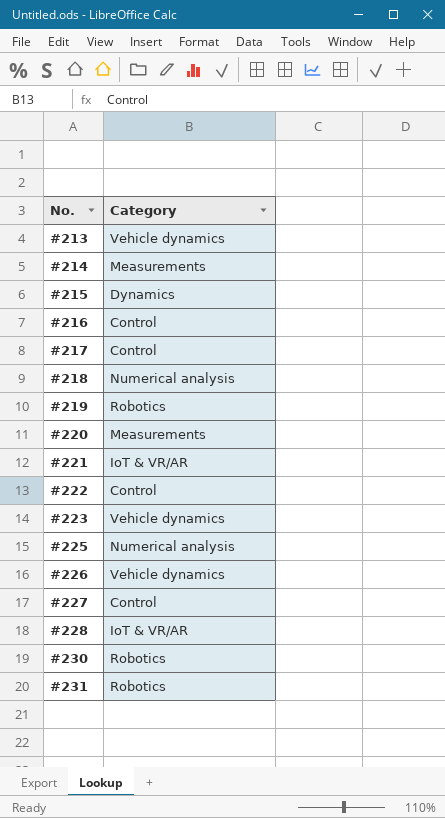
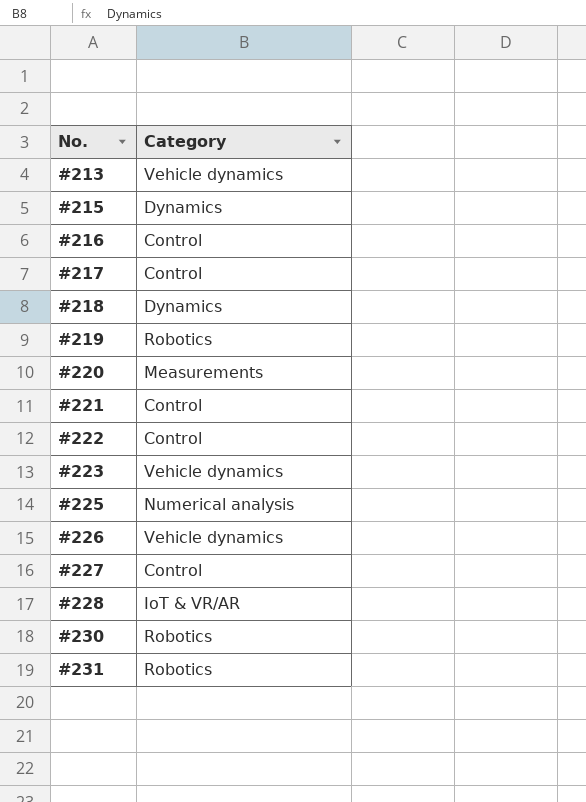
row #214: Measurements -> none
#218 | Category: Numerical analysis -> Dynamics
#221 | Category: IoT & VR/AR -> Control

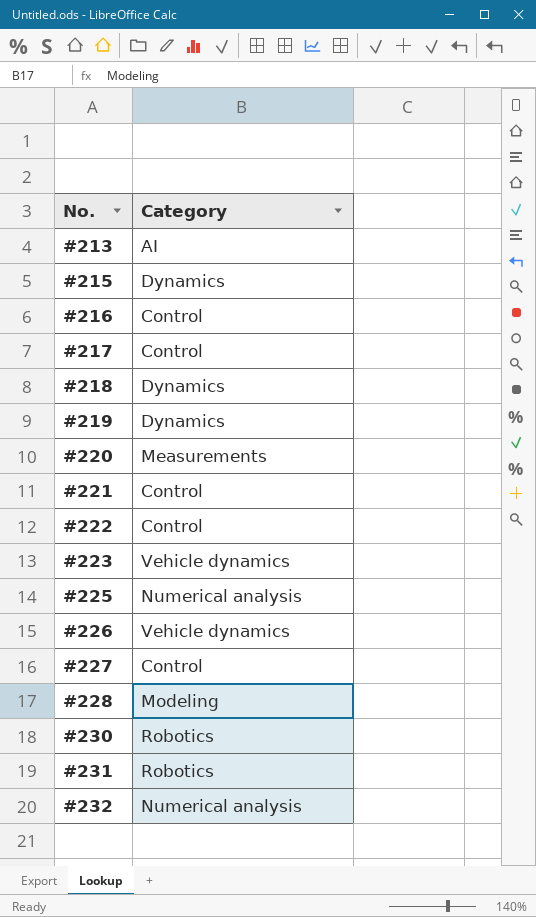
#213 | Category: Vehicle dynamics -> AI
#219 | Category: Robotics -> Dynamics
#228 | Category: IoT & VR/AR -> Modeling
row #232: none -> Numerical analysis

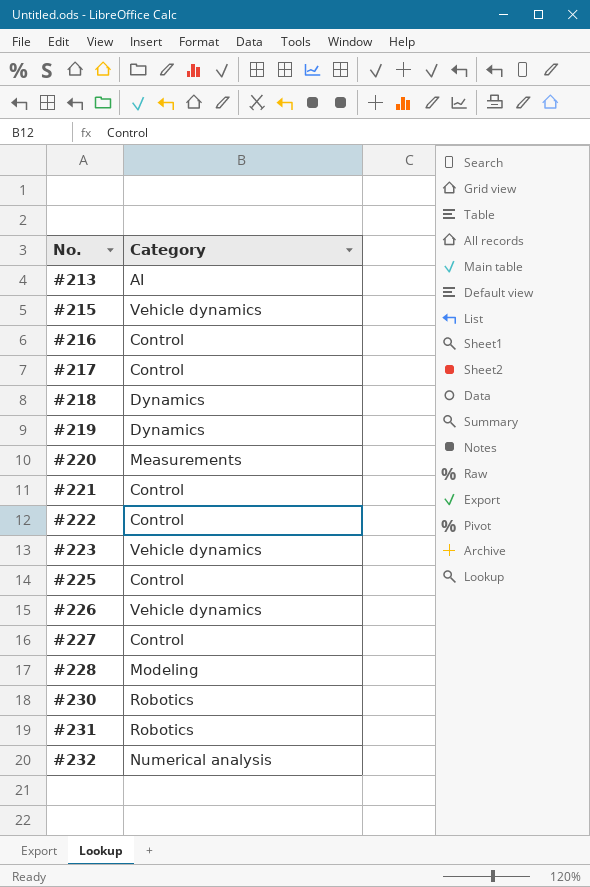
#215 | Category: Dynamics -> Vehicle dynamics
#225 | Category: Numerical analysis -> Control

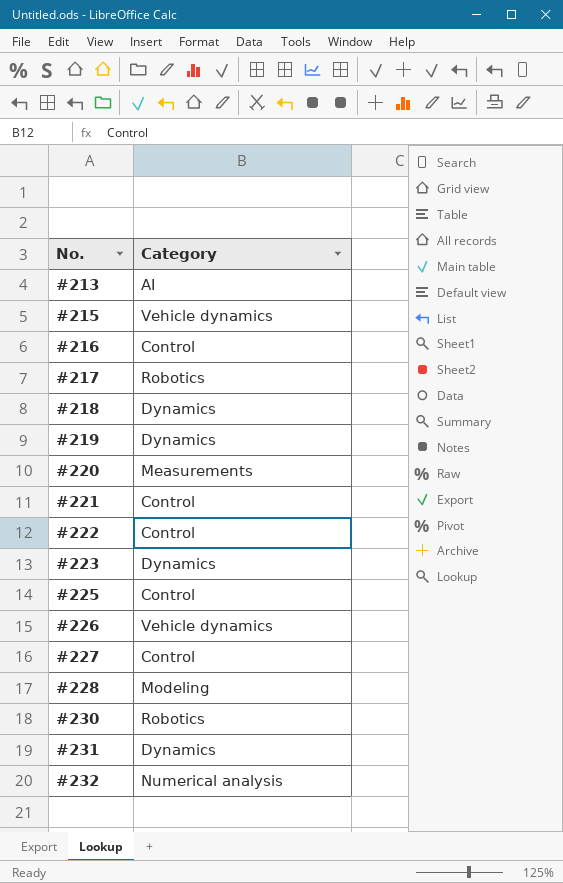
#217 | Category: Control -> Robotics
#223 | Category: Vehicle dynamics -> Dynamics
#231 | Category: Robotics -> Dynamics

